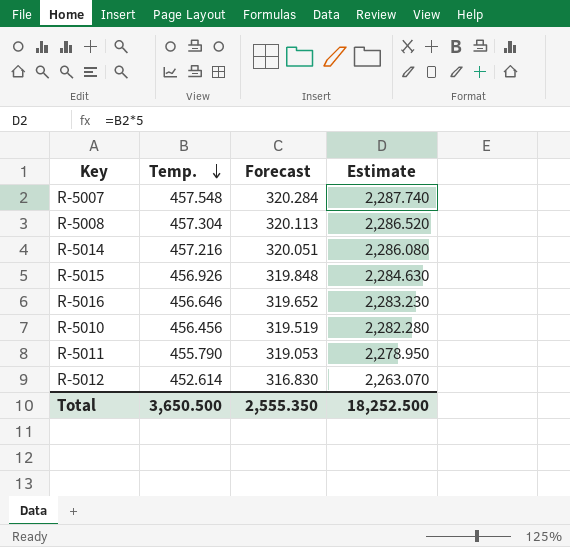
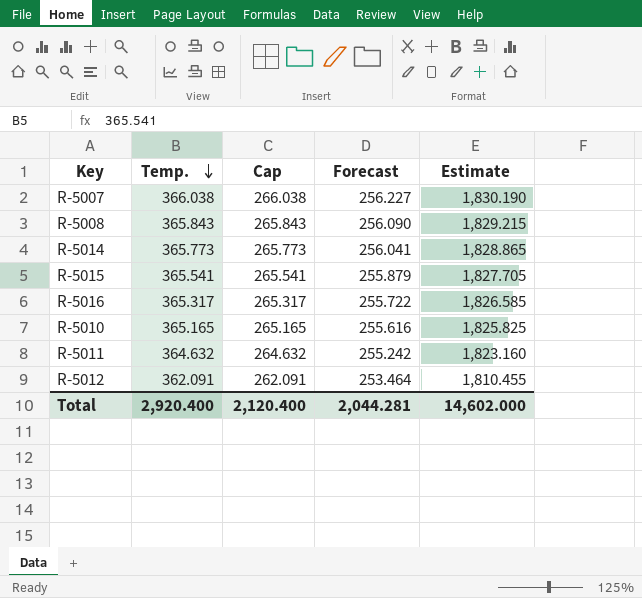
column Cap | formula: none -> [Temp.] - 100
R-5007 | Temp.: 457.548 -> 366.038
R-5007 | Forecast: 320.284 -> 256.227
R-5007 | Estimate: 2,287.740 -> 1,830.190
R-5008 | Temp.: 457.304 -> 365.843
R-5008 | Forecast: 320.113 -> 256.090
R-5008 | Estimate: 2,286.520 -> 1,829.215
R-5014 | Temp.: 457.216 -> 365.773
R-5014 | Forecast: 320.051 -> 256.041
R-5014 | Estimate: 2,286.080 -> 1,828.865
R-5015 | Temp.: 456.926 -> 365.541
R-5015 | Forecast: 319.848 -> 255.879
R-5015 | Estimate: 2,284.630 -> 1,827.705
R-5016 | Temp.: 456.646 -> 365.317
R-5016 | Forecast: 319.652 -> 255.722
R-5016 | Estimate: 2,283.230 -> 1,826.585
R-5010 | Temp.: 456.456 -> 365.165
R-5010 | Forecast: 319.519 -> 255.616
R-5010 | Estimate: 2,282.280 -> 1,825.825
R-5011 | Temp.: 455.790 -> 364.632
R-5011 | Forecast: 319.053 -> 255.242
R-5011 | Estimate: 2,278.950 -> 1,823.160
R-5012 | Temp.: 452.614 -> 362.091
R-5012 | Forecast: 316.830 -> 253.464
R-5012 | Estimate: 2,263.070 -> 1,810.455
Total | Temp.: 3,650.500 -> 2,920.400
Total | Forecast: 2,555.350 -> 2,044.281
Total | Estimate: 18,252.500 -> 14,602.000

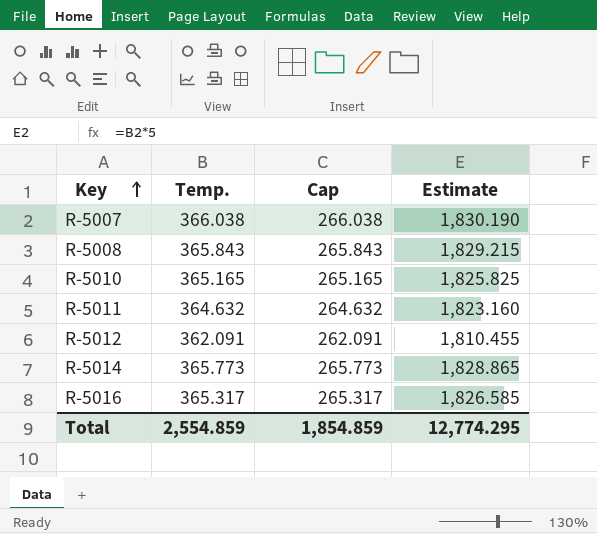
row order: Temp. descending -> Key ascending
column Forecast | formula: [Temp.] * 0.7 -> none
row R-5015: 365.541 | 265.541 | 255.879 | 1,827.705 -> none
Total | Temp.: 2,920.400 -> 2,554.859
Total | Cap: 2,120.400 -> 1,854.859
Total | Estimate: 14,602.000 -> 12,774.295

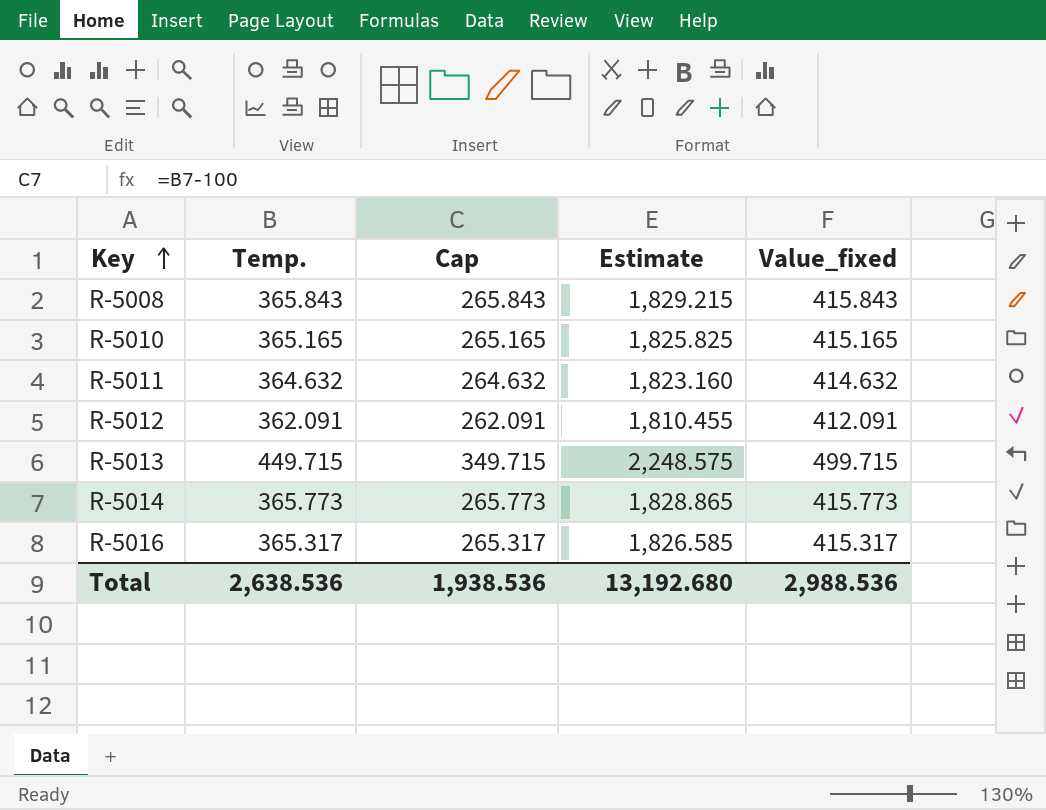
column Value_fixed | formula: none -> [Temp.] + 50
row R-5007: 366.038 | 266.038 | 1,830.190 -> none
row R-5013: none -> 449.715 | 349.715 | 2,248.575 | 499.715
Total | Temp.: 2,554.859 -> 2,638.536
Total | Cap: 1,854.859 -> 1,938.536
Total | Estimate: 12,774.295 -> 13,192.680

